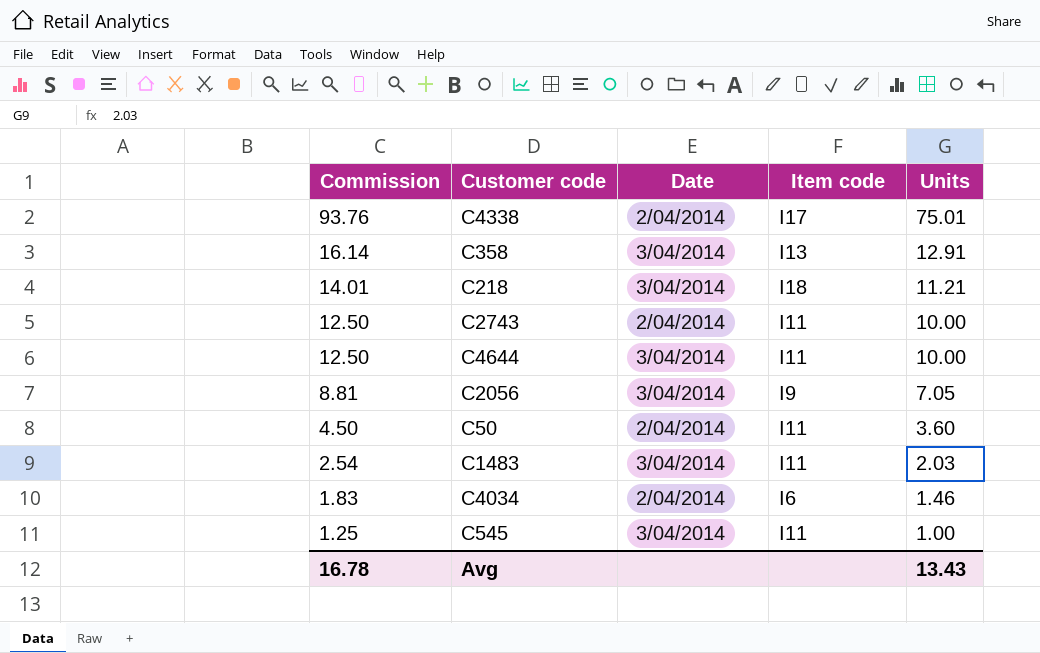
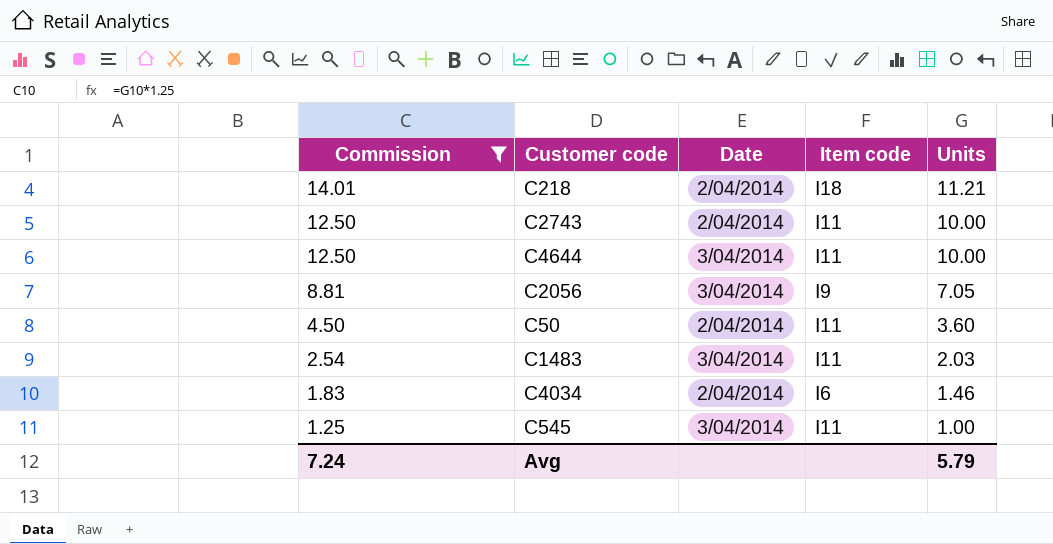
filter: none -> Commission <= 14.01
C218 | Date: 3/04/2014 -> 2/04/2014
Avg | Commission: 16.78 -> 7.24
Avg | Units: 13.43 -> 5.79

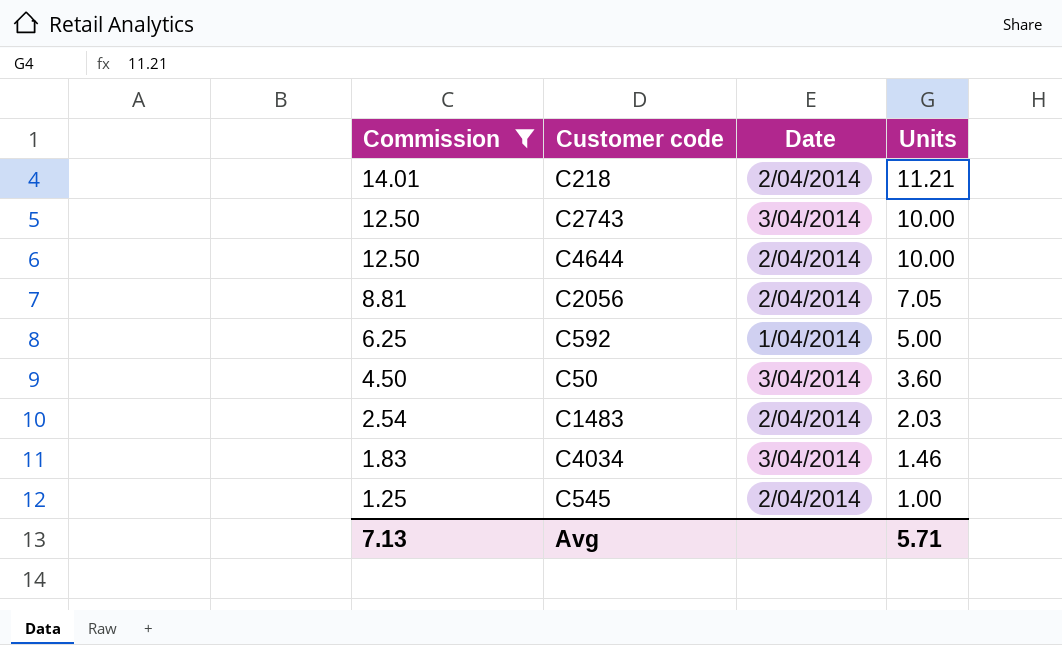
column Item code | position: 4 -> none
C2743 | Date: 2/04/2014 -> 3/04/2014
C4644 | Date: 3/04/2014 -> 2/04/2014
C2056 | Date: 3/04/2014 -> 2/04/2014
row C592: none -> 6.25 | 1/04/2014 | 5.00
C50 | Date: 2/04/2014 -> 3/04/2014
C1483 | Date: 3/04/2014 -> 2/04/2014
C4034 | Date: 2/04/2014 -> 3/04/2014
C545 | Date: 3/04/2014 -> 2/04/2014
Avg | Commission: 7.24 -> 7.13
Avg | Units: 5.79 -> 5.71

